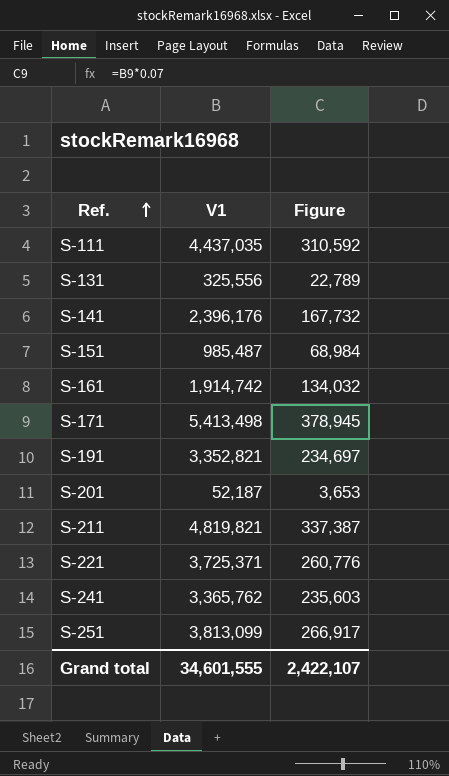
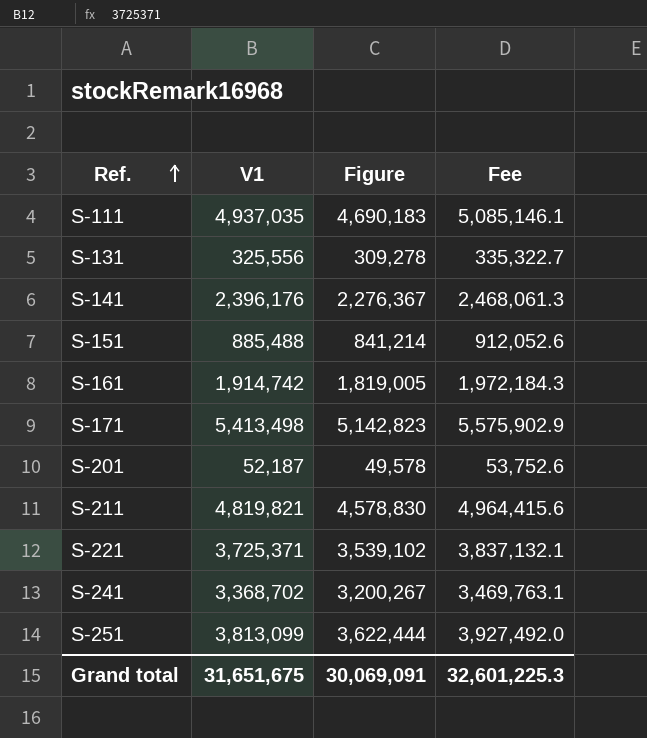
column Figure | formula: [V1] * 0.07 -> [V1] * 0.95
column Fee | formula: none -> [V1] * 1.03
row S-191: 3,352,821 | 234,697 -> none
S-111 | V1: 4,437,035 -> 4,937,035
S-151 | V1: 985,487 -> 885,488
S-241 | V1: 3,365,762 -> 3,368,702
Grand total | V1: 34,601,555 -> 31,651,675
Grand total | Figure: 2,422,107 -> 30,069,091

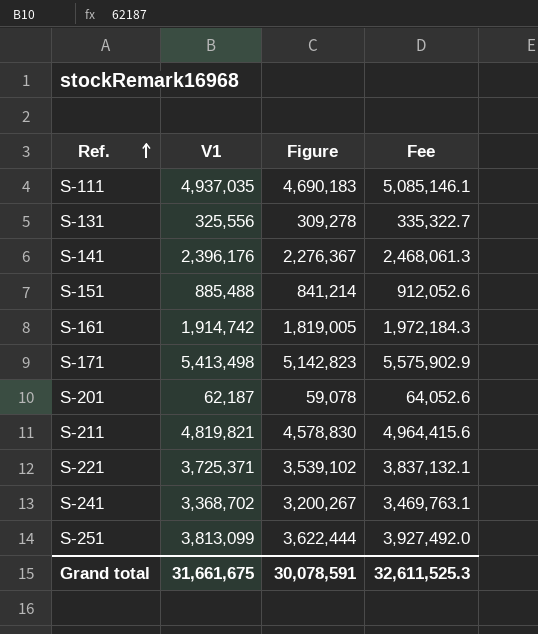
S-201 | V1: 52,187 -> 62,187
S-201 | Figure: 49,578 -> 59,078
S-201 | Fee: 53,752.6 -> 64,052.6
Grand total | V1: 31,651,675 -> 31,661,675
Grand total | Figure: 30,069,091 -> 30,078,591
Grand total | Fee: 32,601,225.3 -> 32,611,525.3

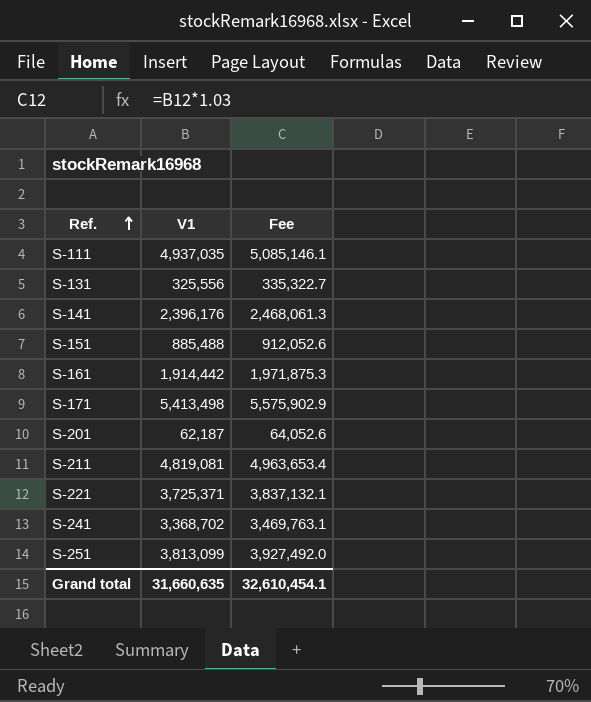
column Figure | formula: [V1] * 0.95 -> none
S-161 | V1: 1,914,742 -> 1,914,442
S-161 | Fee: 1,972,184.3 -> 1,971,875.3
S-211 | V1: 4,819,821 -> 4,819,081
S-211 | Fee: 4,964,415.6 -> 4,963,653.4
Grand total | V1: 31,661,675 -> 31,660,635
Grand total | Fee: 32,611,525.3 -> 32,610,454.1

